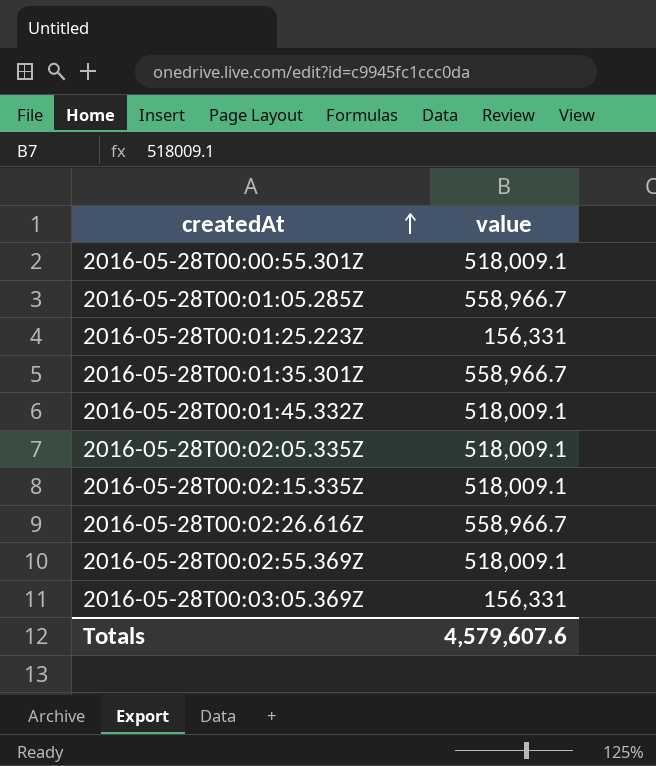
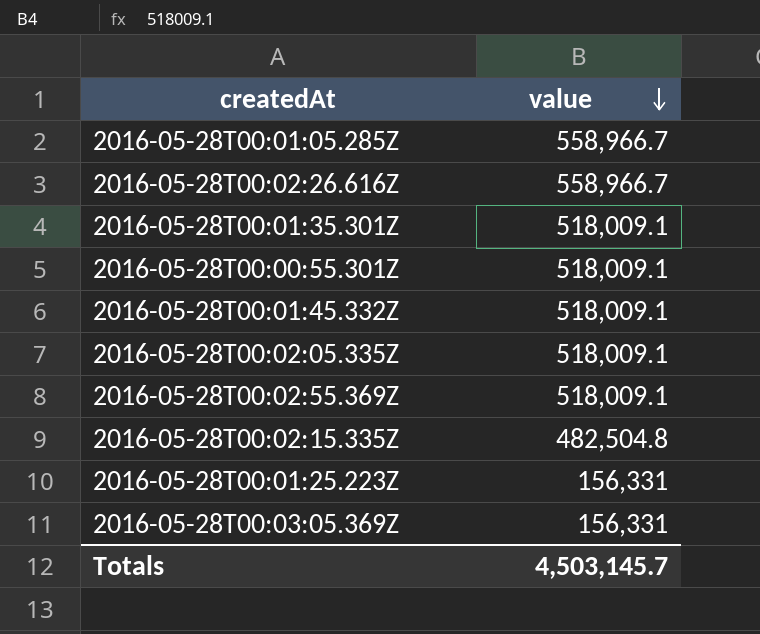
row order: createdAt ascending -> value descending
2016-05-28T00:01:35.301Z | value: 558,966.7 -> 518,009.1
2016-05-28T00:02:15.335Z | value: 518,009.1 -> 482,504.8
Totals | value: 4,579,607.6 -> 4,503,145.7

